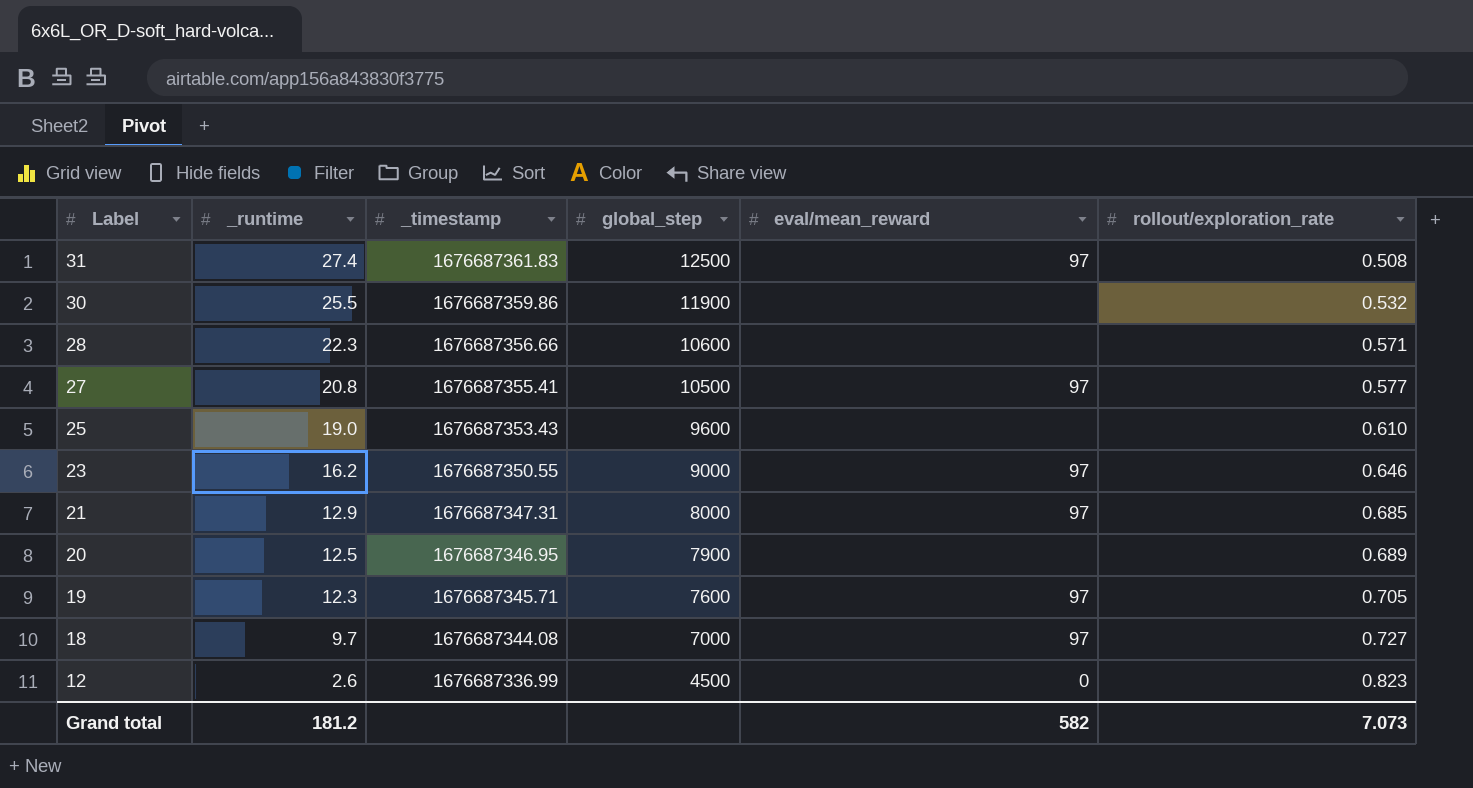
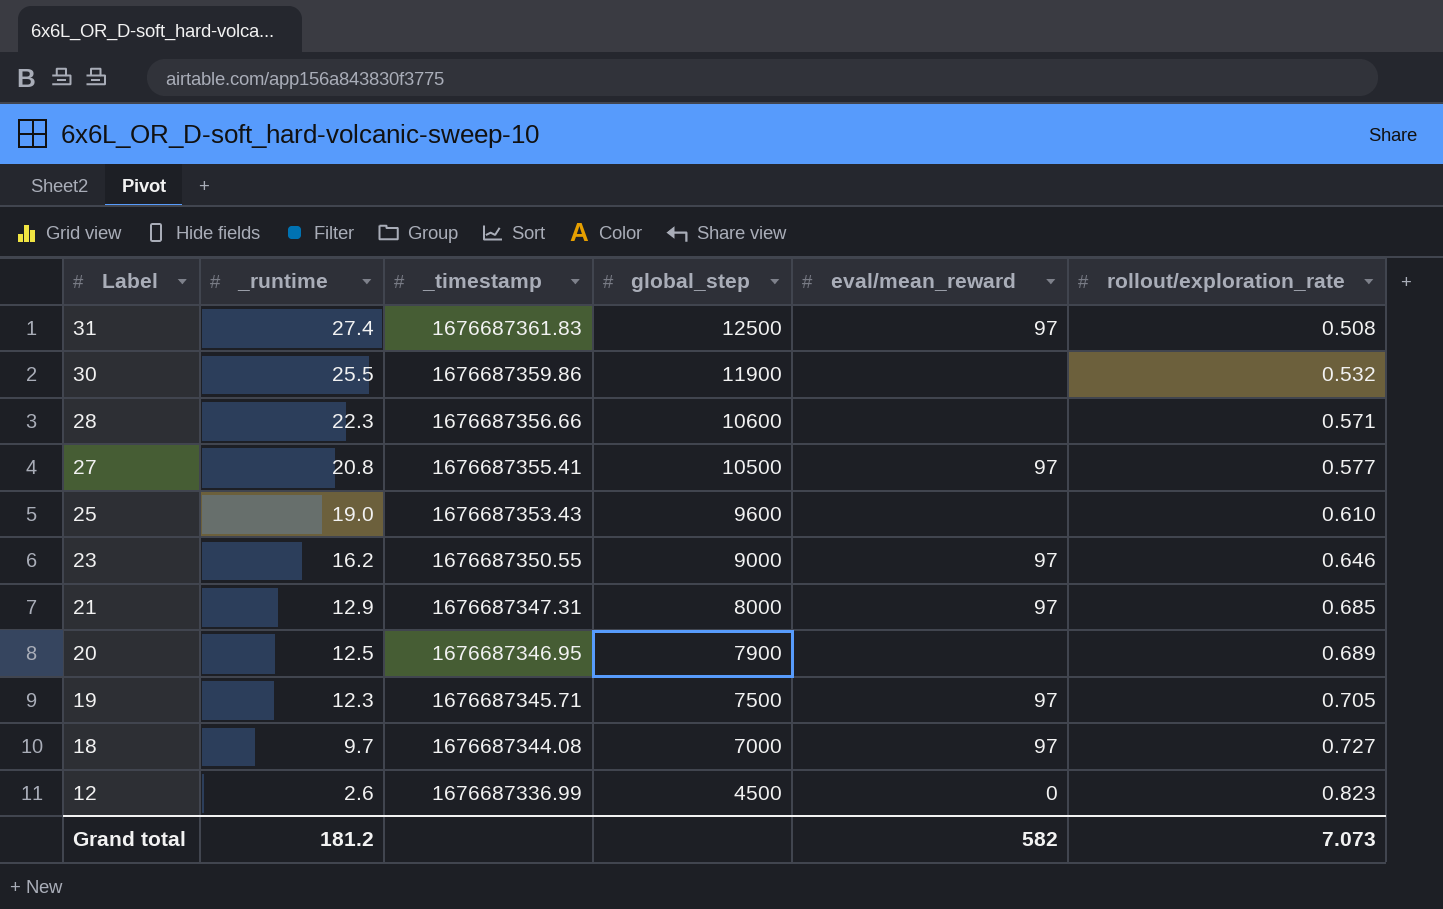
19 | global_step: 7600 -> 7500

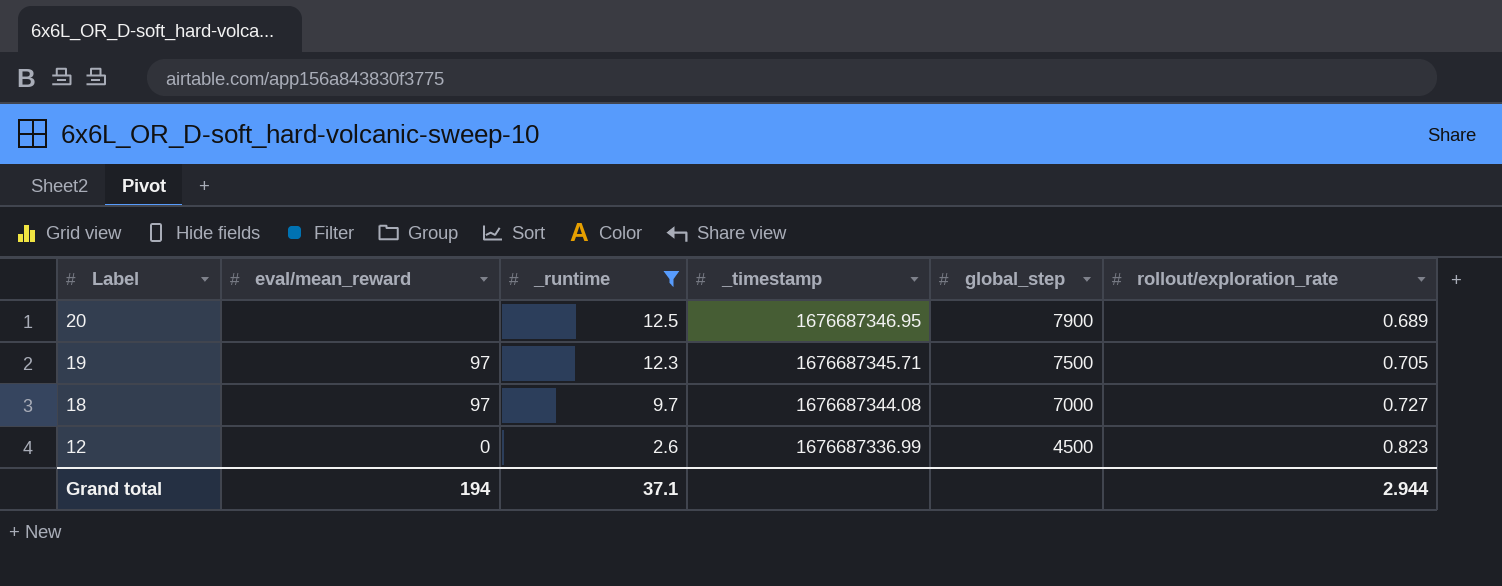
filter: none -> _runtime <= 12.5
column eval/mean_reward | position: 5 -> 2
Grand total | eval/mean_reward: 582 -> 194
Grand total | _runtime: 181.2 -> 37.1
Grand total | rollout/exploration_rate: 7.073 -> 2.944

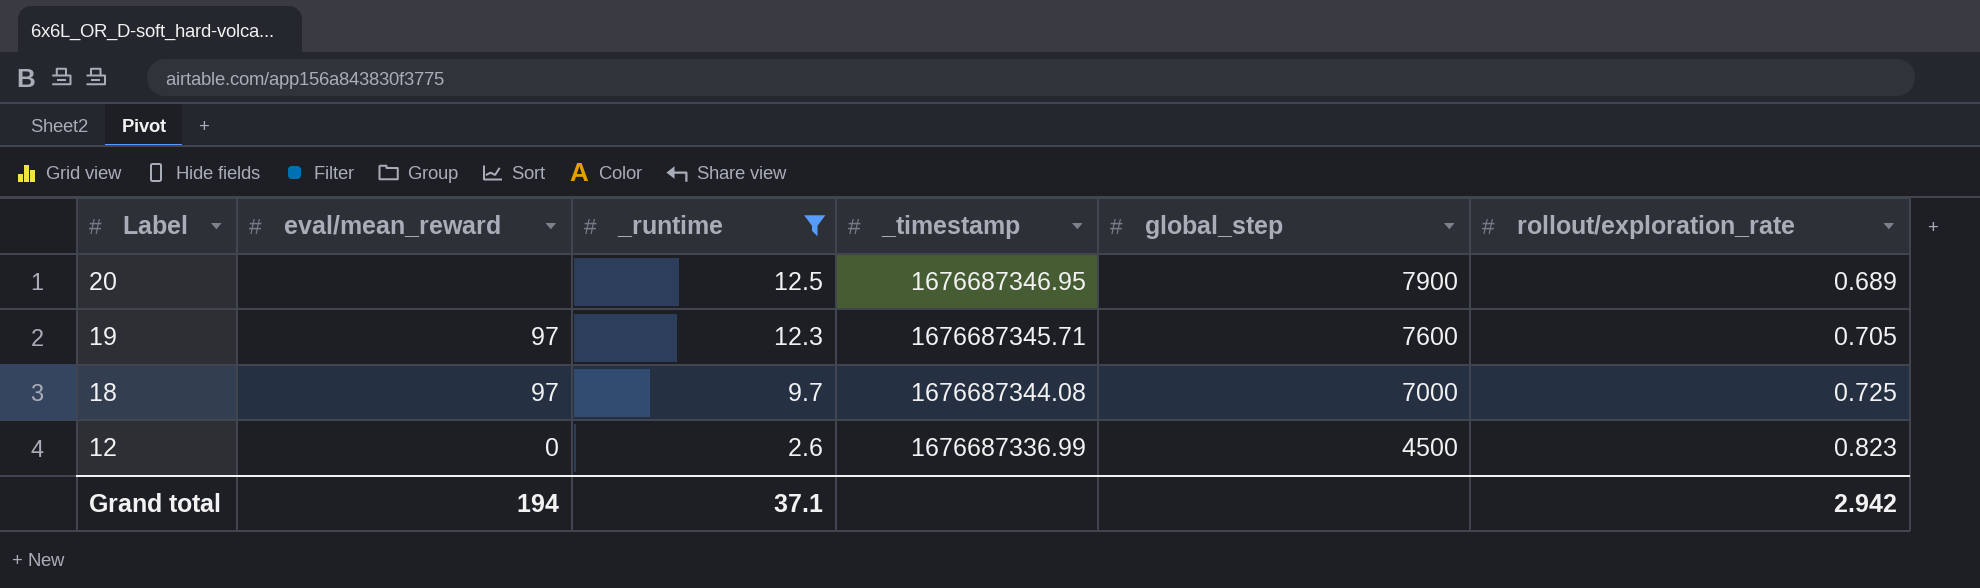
19 | global_step: 7500 -> 7600
18 | rollout/exploration_rate: 0.727 -> 0.725
Grand total | rollout/exploration_rate: 2.944 -> 2.942

